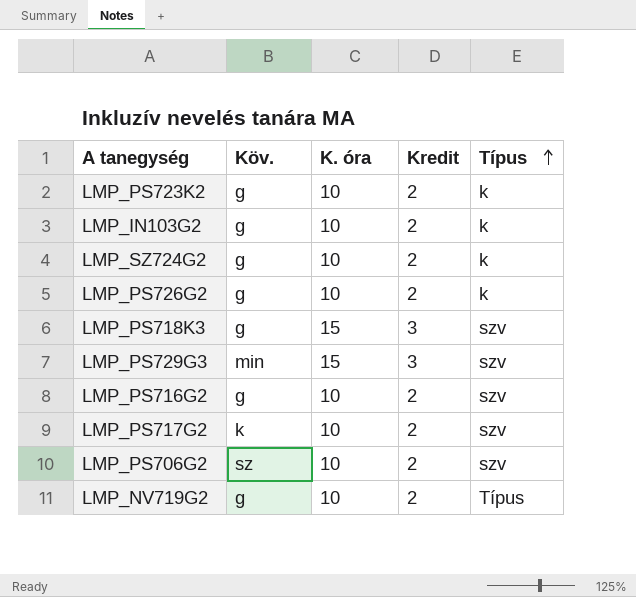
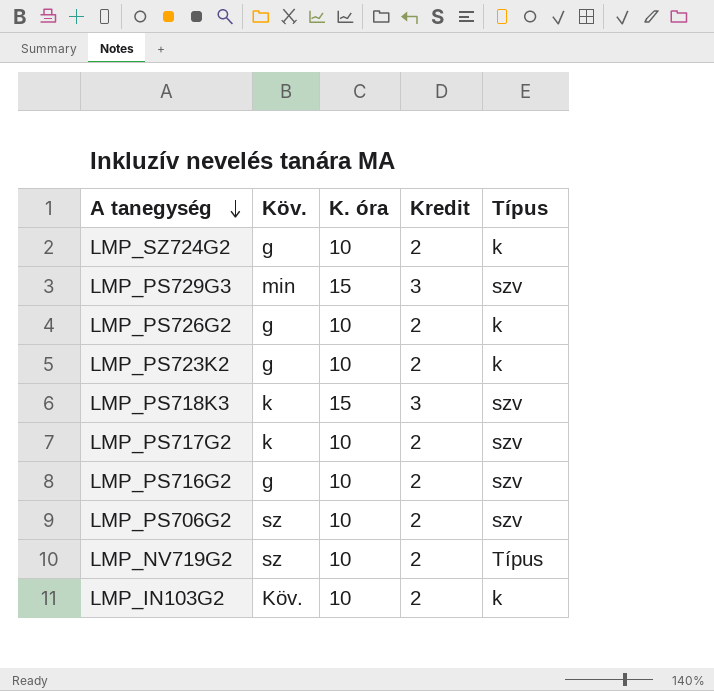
row order: Típus ascending -> A tanegység descending
LMP_PS718K3 | Köv.: g -> k
LMP_NV719G2 | Köv.: g -> sz
LMP_IN103G2 | Köv.: g -> Köv.

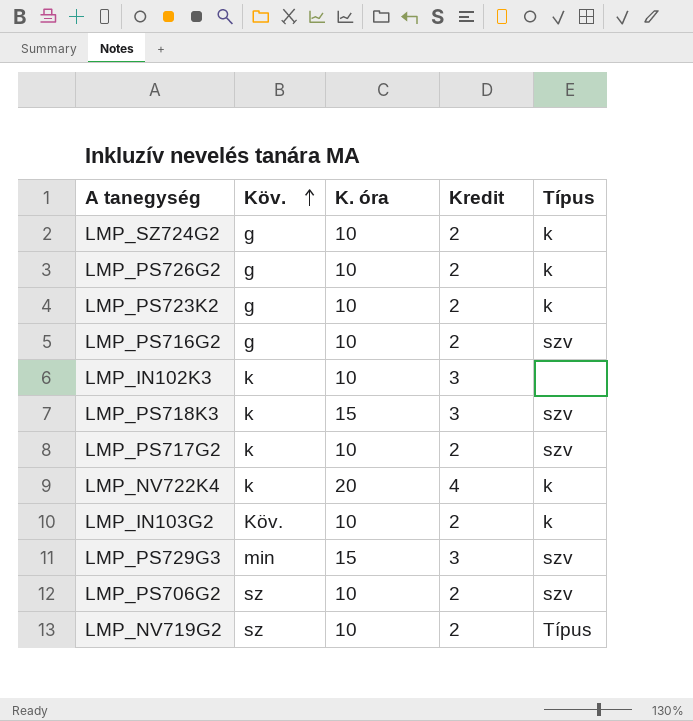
row order: A tanegység descending -> Köv. ascending
row LMP_IN102K3: none -> k | 10 | 3 | none
row LMP_NV722K4: none -> k | 20 | 4 | k

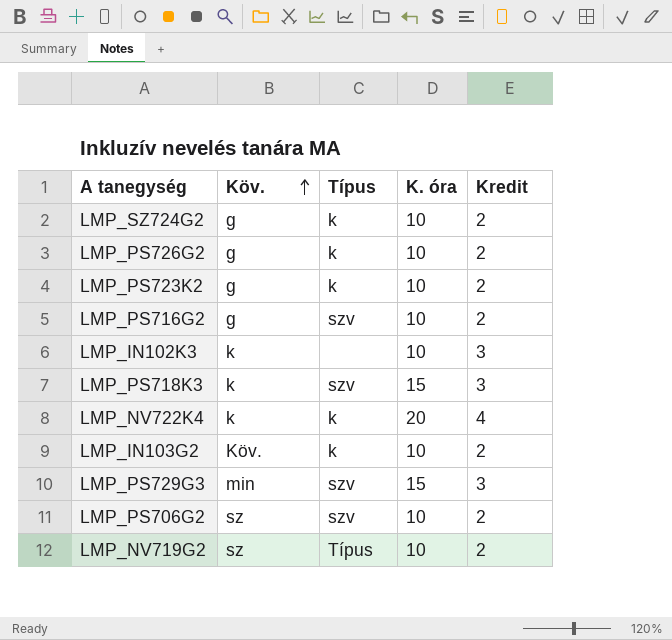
column Típus | position: 5 -> 3
row LMP_PS717G2: k | 10 | 2 | szv -> none

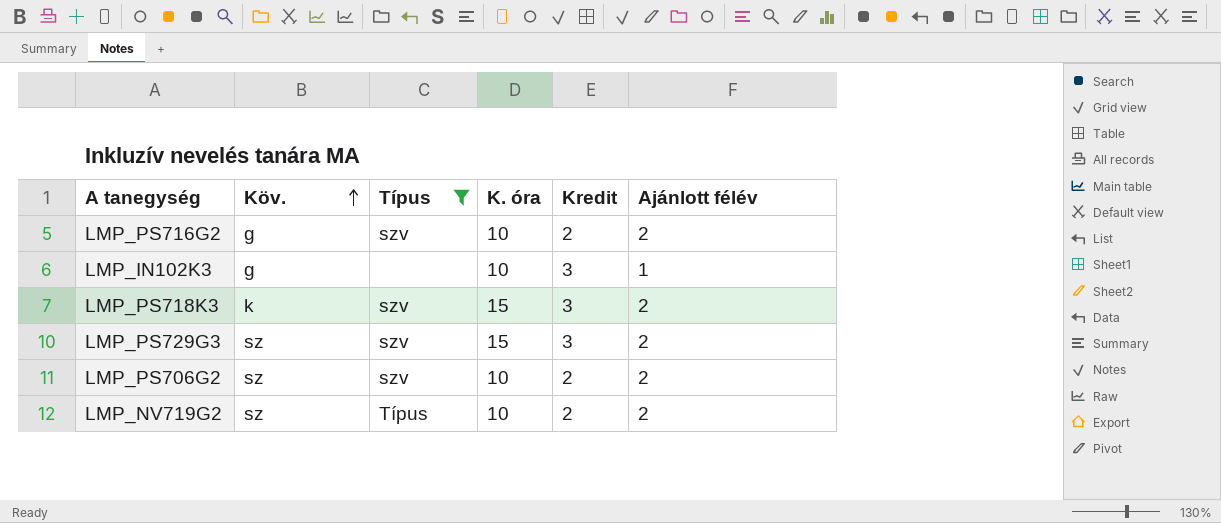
filter: none -> Típus != k
column Ajánlott félév | position: none -> 6
LMP_IN102K3 | Köv.: k -> g
LMP_PS729G3 | Köv.: min -> sz

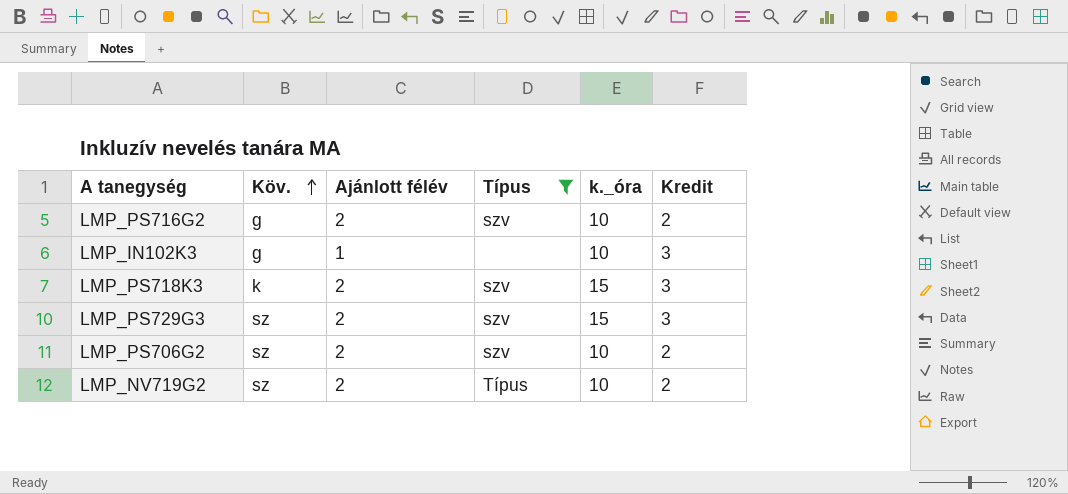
column Ajánlott félév | position: 6 -> 3
column name: K. óra -> k._óra

